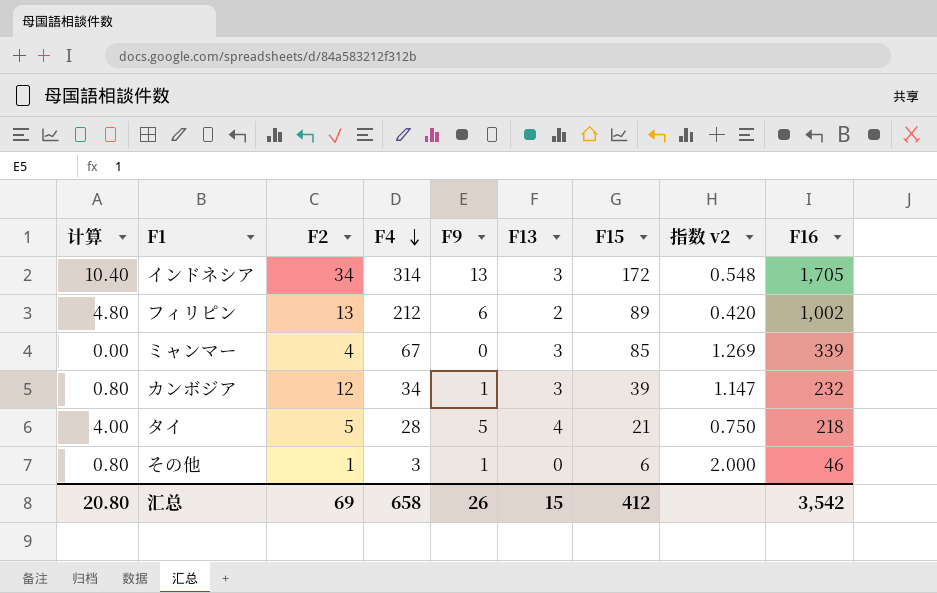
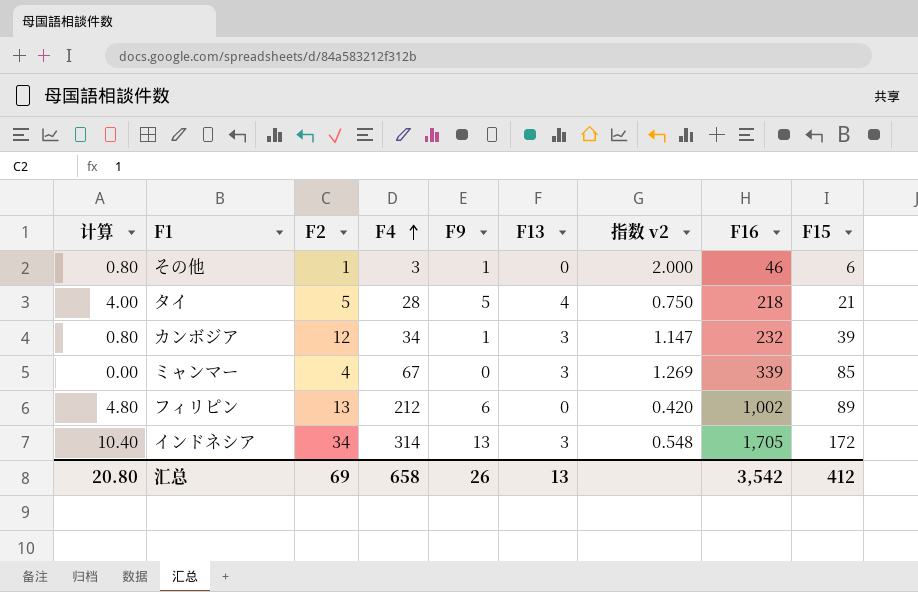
row order: F4 descending -> F4 ascending
column F15 | position: 7 -> 9
フィリピン | F13: 2 -> 0
汇总 | F13: 15 -> 13

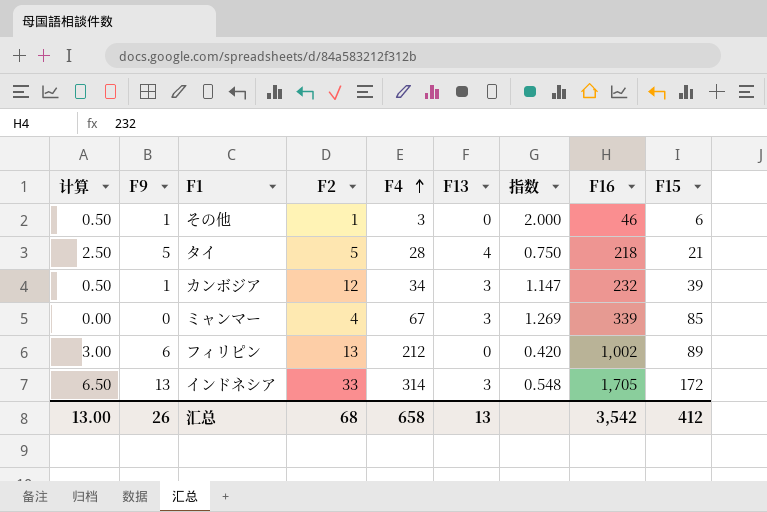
column 计算 | formula: [F9] * 0.8 -> [F9] * 0.5
column F9 | position: 5 -> 2
column name: 指数 v2 -> 指数
インドネシア | F2: 34 -> 33
汇总 | 计算: 20.80 -> 13.00
汇总 | F2: 69 -> 68

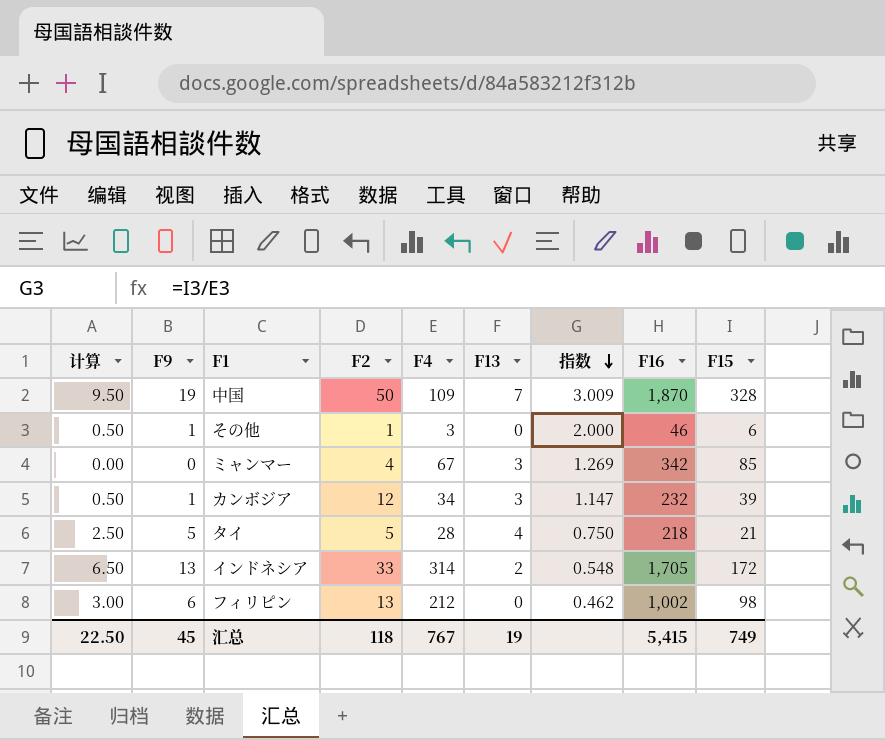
row order: F4 ascending -> 指数 descending
row 中国: none -> 9.50 | 19 | 50 | 109 | 7 | 3.009 | 1,870 | 328
ミャンマー | F16: 339 -> 342
インドネシア | F13: 3 -> 2
フィリピン | 指数: 0.420 -> 0.462
フィリピン | F15: 89 -> 98
汇总 | 计算: 13.00 -> 22.50
汇总 | F9: 26 -> 45
汇总 | F2: 68 -> 118
汇总 | F4: 658 -> 767
汇总 | F13: 13 -> 19
汇总 | F16: 3,542 -> 5,415
汇总 | F15: 412 -> 749

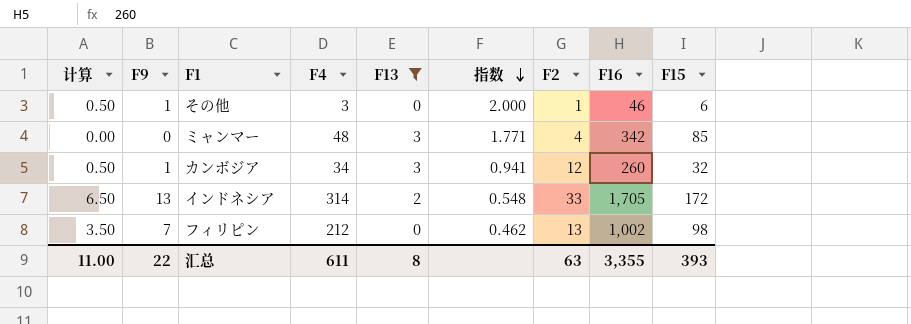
filter: none -> F13 <= 3
column F2 | position: 4 -> 7
ミャンマー | F4: 67 -> 48
ミャンマー | 指数: 1.269 -> 1.771
カンボジア | 指数: 1.147 -> 0.941
カンボジア | F16: 232 -> 260
カンボジア | F15: 39 -> 32
フィリピン | 计算: 3.00 -> 3.50
フィリピン | F9: 6 -> 7
汇总 | 计算: 22.50 -> 11.00
汇总 | F9: 45 -> 22
汇总 | F4: 767 -> 611
汇总 | F13: 19 -> 8
汇总 | F2: 118 -> 63
汇总 | F16: 5,415 -> 3,355
汇总 | F15: 749 -> 393

